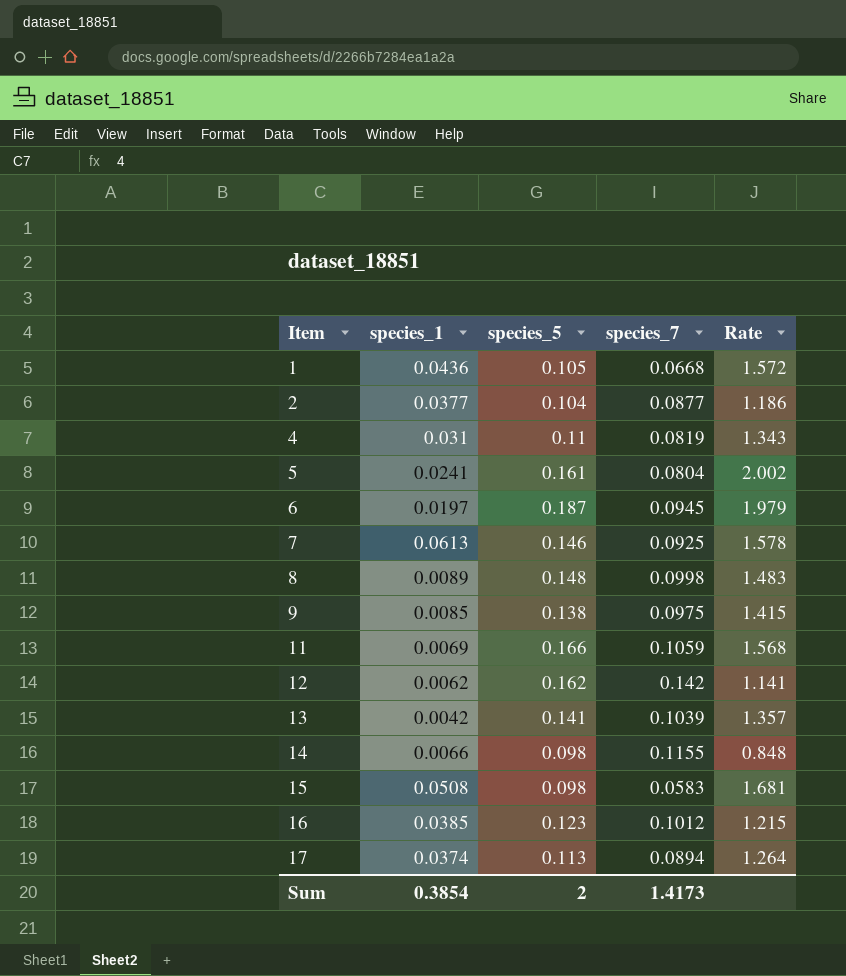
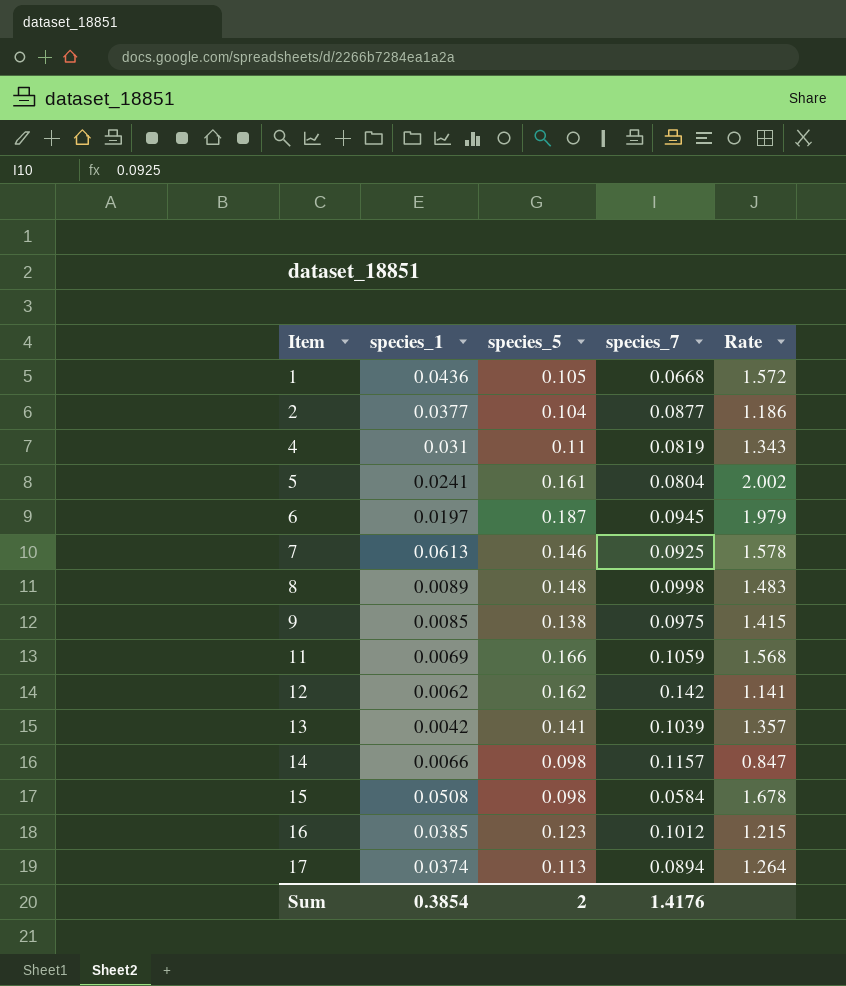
14 | species_7: 0.1155 -> 0.1157
14 | Rate: 0.848 -> 0.847
15 | species_7: 0.0583 -> 0.0584
15 | Rate: 1.681 -> 1.678
Sum | species_7: 1.4173 -> 1.4176

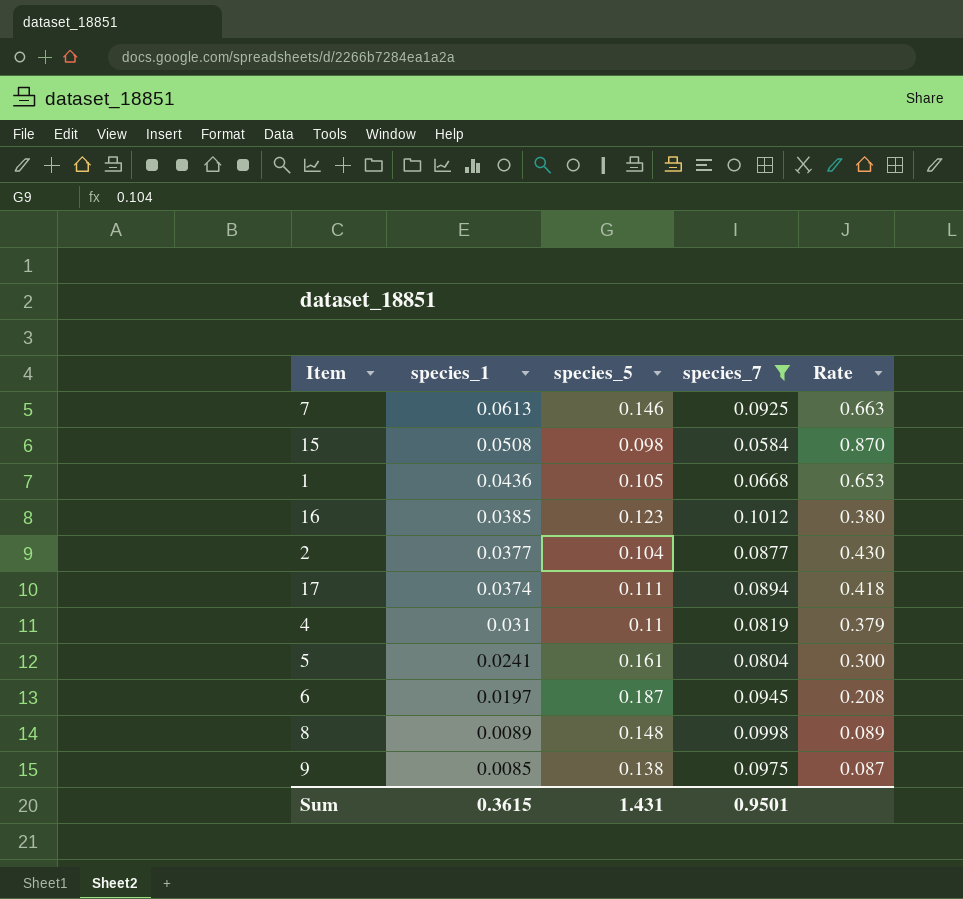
filter: none -> species_7 <= 0.1012
row order: Item ascending -> species_1 descending
column Rate | formula: [species_5] / [species_7] -> [species_1] / [species_7]
17 | species_5: 0.113 -> 0.111
Sum | species_1: 0.3854 -> 0.3615
Sum | species_5: 2 -> 1.431
Sum | species_7: 1.4176 -> 0.9501

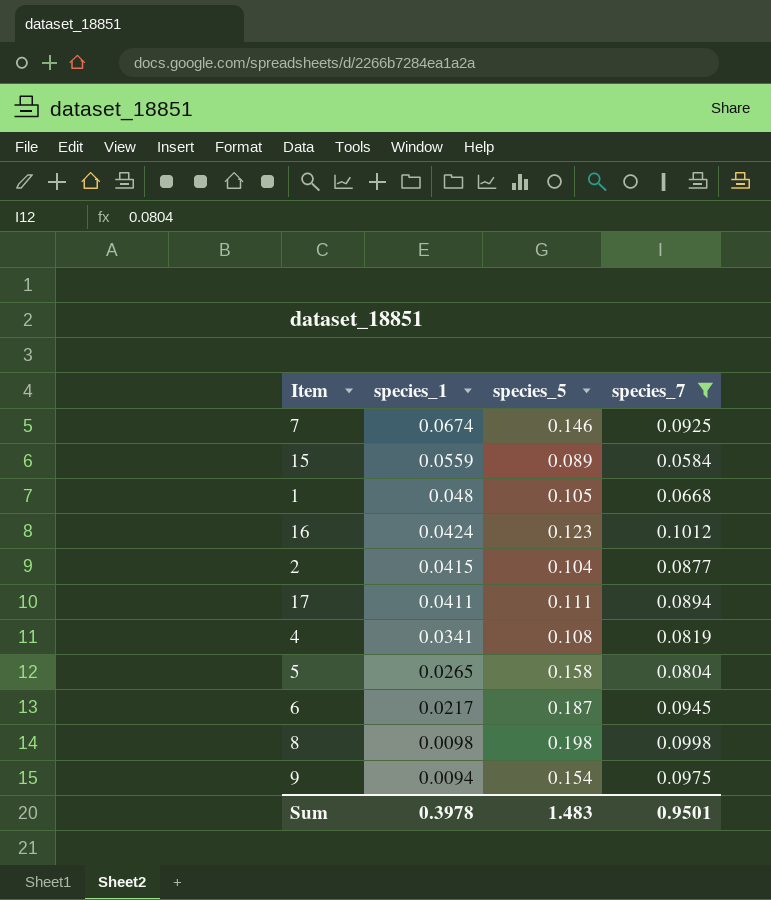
column Rate | formula: [species_1] / [species_7] -> none
7 | species_1: 0.0613 -> 0.0674
15 | species_1: 0.0508 -> 0.0559
15 | species_5: 0.098 -> 0.089
1 | species_1: 0.0436 -> 0.048
16 | species_1: 0.0385 -> 0.0424
2 | species_1: 0.0377 -> 0.0415
17 | species_1: 0.0374 -> 0.0411
4 | species_1: 0.031 -> 0.0341
4 | species_5: 0.11 -> 0.108
5 | species_1: 0.0241 -> 0.0265
5 | species_5: 0.161 -> 0.158
6 | species_1: 0.0197 -> 0.0217
8 | species_1: 0.0089 -> 0.0098
8 | species_5: 0.148 -> 0.198
9 | species_1: 0.0085 -> 0.0094
9 | species_5: 0.138 -> 0.154
Sum | species_1: 0.3615 -> 0.3978
Sum | species_5: 1.431 -> 1.483

